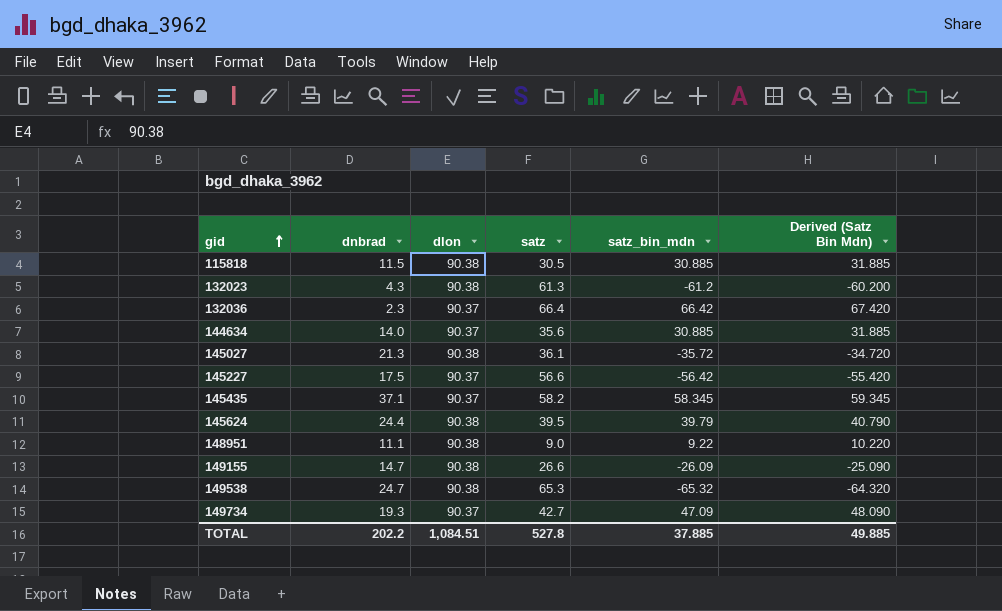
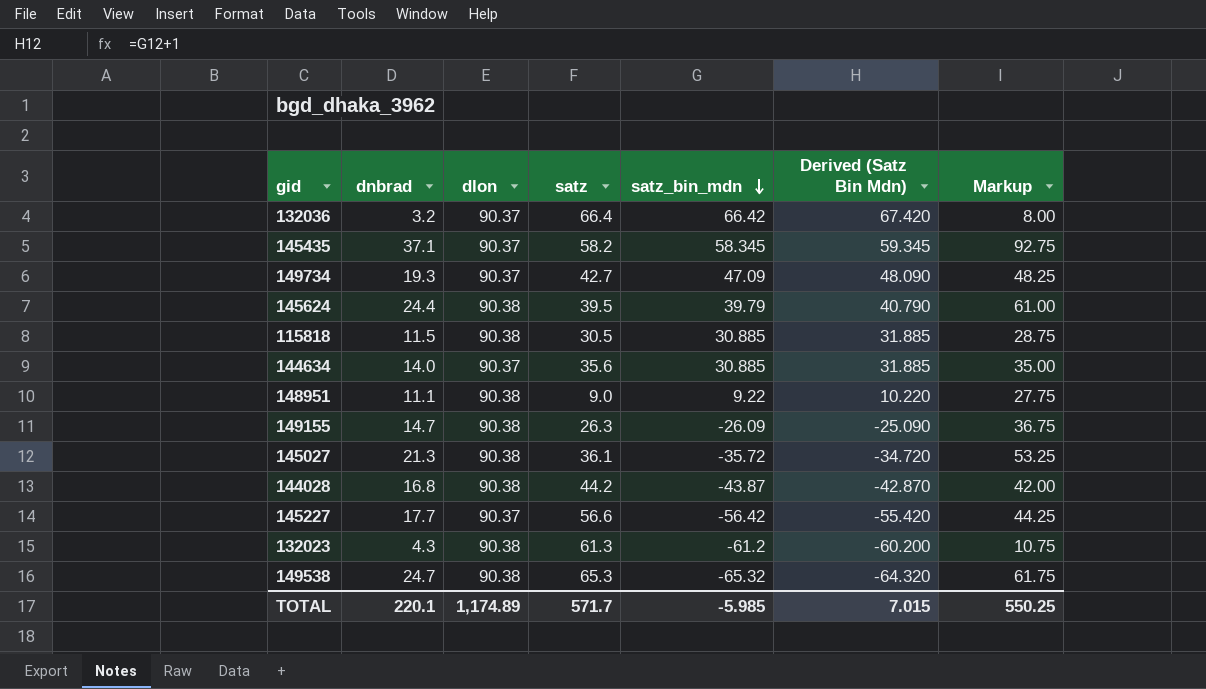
row order: gid ascending -> satz_bin_mdn descending
column Markup | formula: none -> [dnbrad] * 2.5
132036 | dnbrad: 2.3 -> 3.2
149155 | satz: 26.6 -> 26.3
row 144028: none -> 16.8 | 90.38 | 44.2 | -43.87 | -42.870 | 42.00
145227 | dnbrad: 17.5 -> 17.7
TOTAL | dnbrad: 202.2 -> 220.1
TOTAL | dlon: 1,084.51 -> 1,174.89
TOTAL | satz: 527.8 -> 571.7
TOTAL | satz_bin_mdn: 37.885 -> -5.985
TOTAL | Derived (Satz Bin Mdn): 49.885 -> 7.015

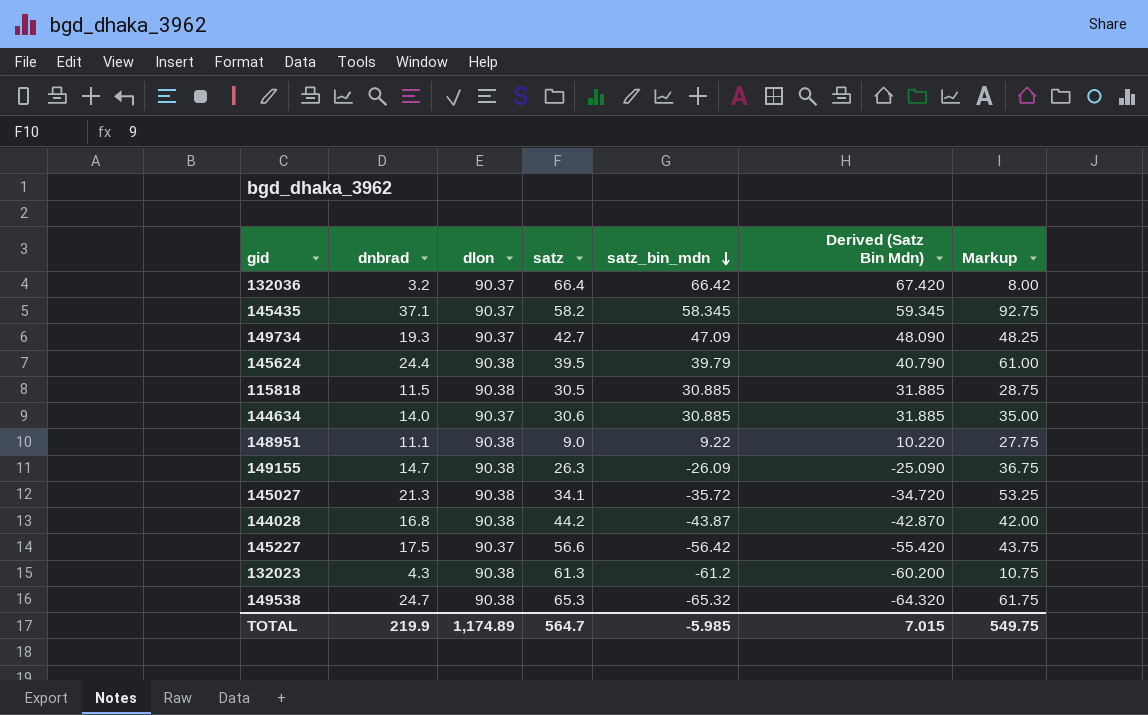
144634 | satz: 35.6 -> 30.6
145027 | satz: 36.1 -> 34.1
145227 | dnbrad: 17.7 -> 17.5
145227 | Markup: 44.25 -> 43.75
TOTAL | dnbrad: 220.1 -> 219.9
TOTAL | satz: 571.7 -> 564.7
TOTAL | Markup: 550.25 -> 549.75

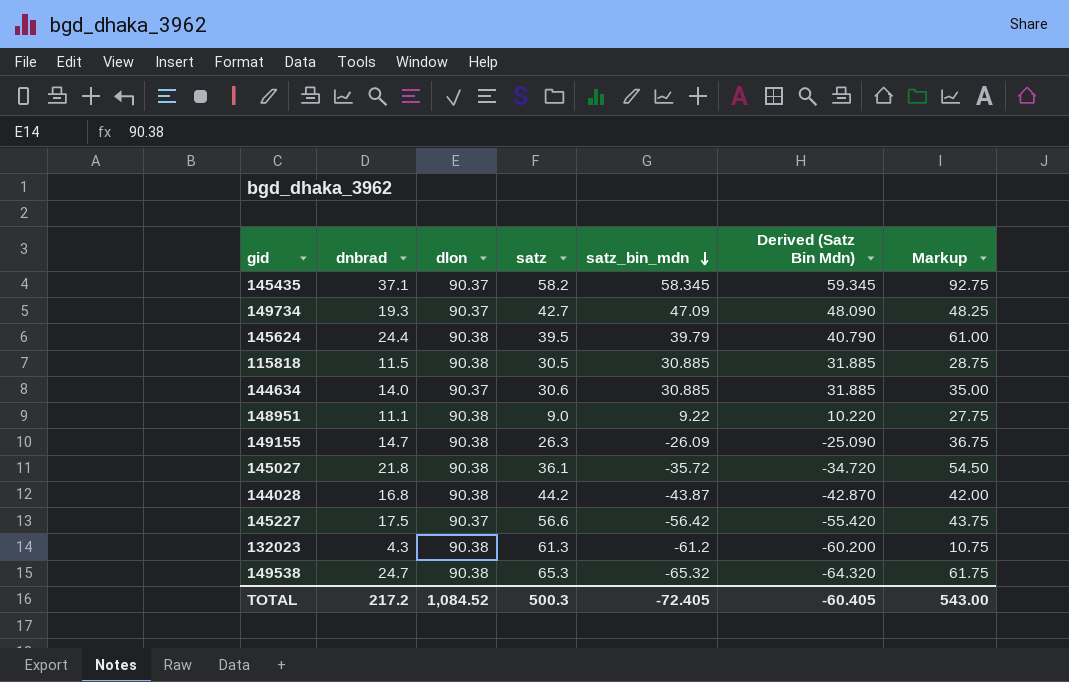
row 132036: 3.2 | 90.37 | 66.4 | 66.42 | 67.420 | 8.00 -> none
145027 | dnbrad: 21.3 -> 21.8
145027 | satz: 34.1 -> 36.1
145027 | Markup: 53.25 -> 54.50
TOTAL | dnbrad: 219.9 -> 217.2
TOTAL | dlon: 1,174.89 -> 1,084.52
TOTAL | satz: 564.7 -> 500.3
TOTAL | satz_bin_mdn: -5.985 -> -72.405
TOTAL | Derived (Satz Bin Mdn): 7.015 -> -60.405
TOTAL | Markup: 549.75 -> 543.00

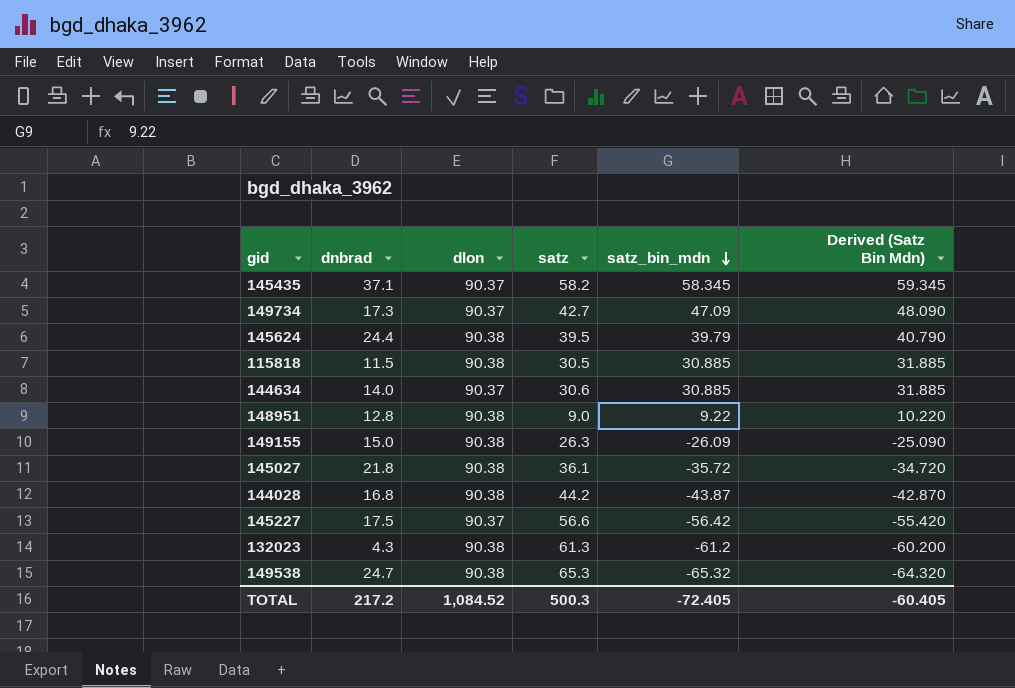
column Markup | formula: [dnbrad] * 2.5 -> none
149734 | dnbrad: 19.3 -> 17.3
148951 | dnbrad: 11.1 -> 12.8
149155 | dnbrad: 14.7 -> 15.0

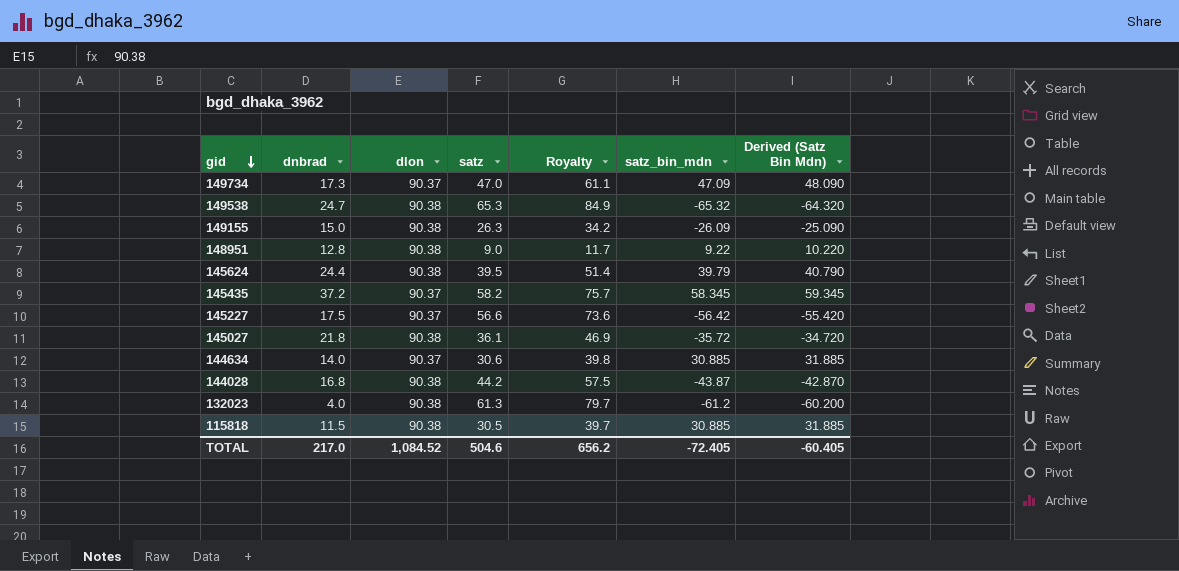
row order: satz_bin_mdn descending -> gid descending
column Royalty | formula: none -> [satz] * 1.3
149734 | satz: 42.7 -> 47.0
145435 | dnbrad: 37.1 -> 37.2
132023 | dnbrad: 4.3 -> 4.0
TOTAL | dnbrad: 217.2 -> 217.0
TOTAL | satz: 500.3 -> 504.6

